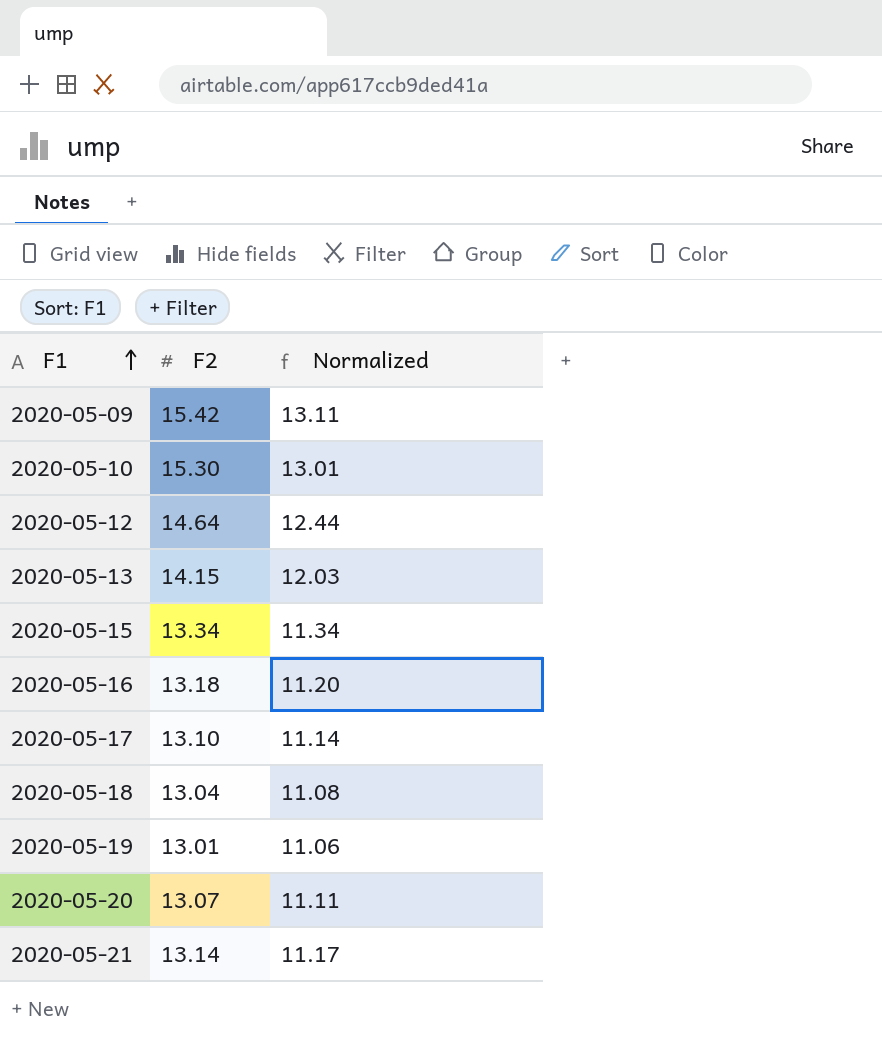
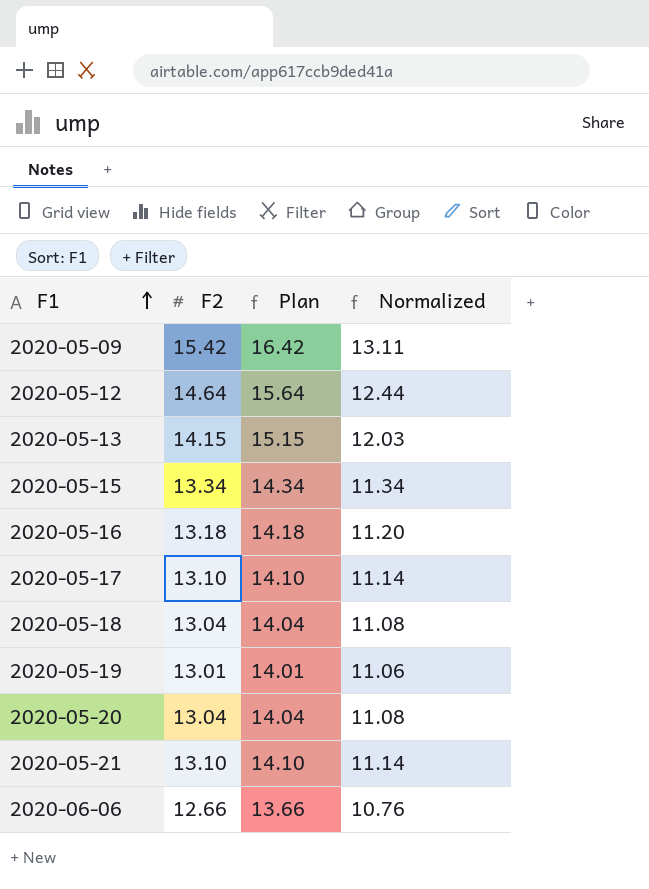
column Plan | formula: none -> [F2] + 1
row 2020-05-10: 15.30 | 13.01 -> none
2020-05-20 | F2: 13.07 -> 13.04
2020-05-20 | Normalized: 11.11 -> 11.08
2020-05-21 | F2: 13.14 -> 13.10
2020-05-21 | Normalized: 11.17 -> 11.14
row 2020-06-06: none -> 12.66 | 13.66 | 10.76

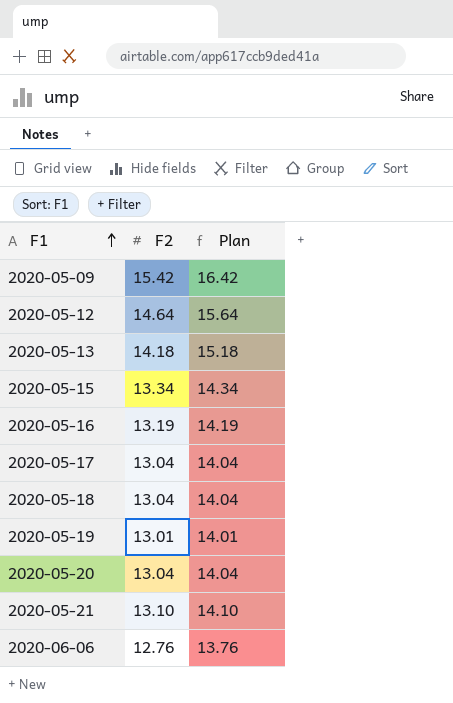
column Normalized | formula: [F2] * 0.85 -> none
2020-05-13 | F2: 14.15 -> 14.18
2020-05-13 | Plan: 15.15 -> 15.18
2020-05-16 | F2: 13.18 -> 13.19
2020-05-16 | Plan: 14.18 -> 14.19
2020-05-17 | F2: 13.10 -> 13.04
2020-05-17 | Plan: 14.10 -> 14.04
2020-06-06 | F2: 12.66 -> 12.76
2020-06-06 | Plan: 13.66 -> 13.76

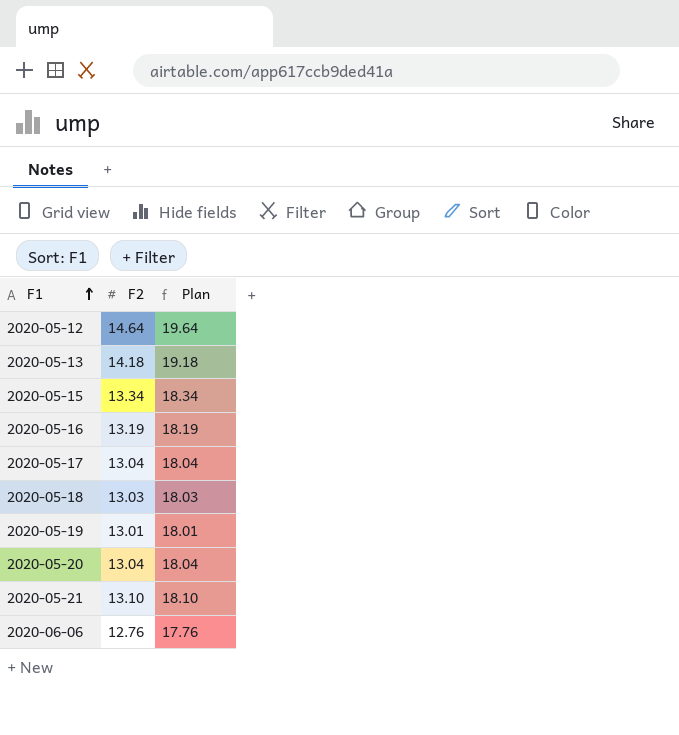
column Plan | formula: [F2] + 1 -> [F2] + 5
row 2020-05-09: 15.42 | 16.42 -> none
2020-05-18 | F2: 13.04 -> 13.03

